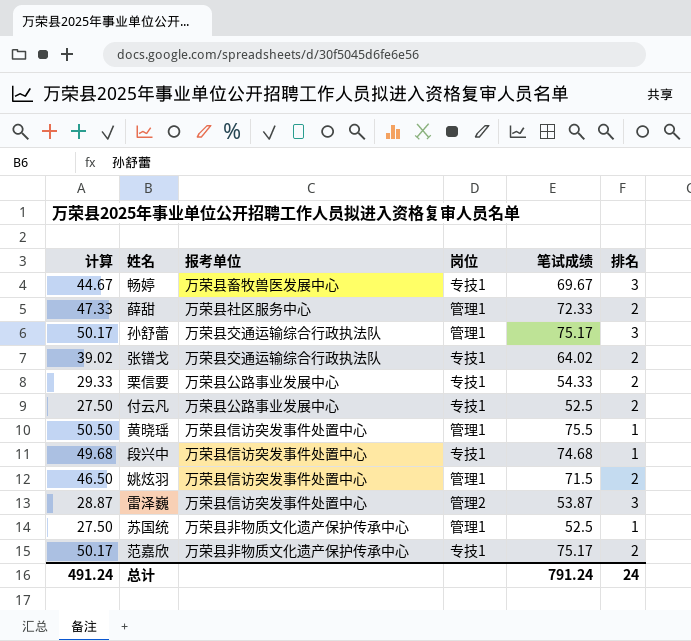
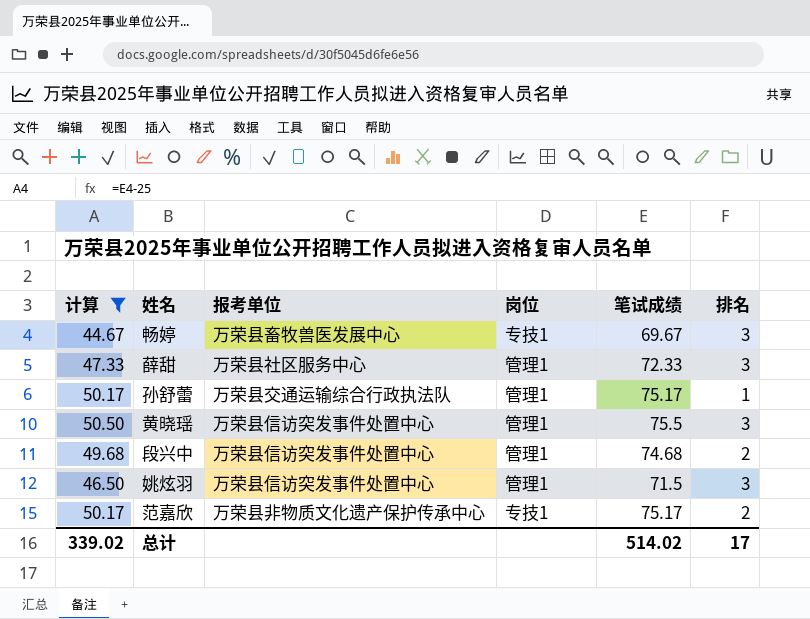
filter: none -> 计算 >= 44.67
薛甜 | 排名: 2 -> 3
孙舒蕾 | 排名: 3 -> 1
黄晓瑶 | 排名: 1 -> 3
段兴中 | 岗位: 专技1 -> 管理1
段兴中 | 排名: 1 -> 2
姚炫羽 | 排名: 2 -> 3
总计 | 计算: 491.24 -> 339.02
总计 | 笔试成绩: 791.24 -> 514.02
总计 | 排名: 24 -> 17

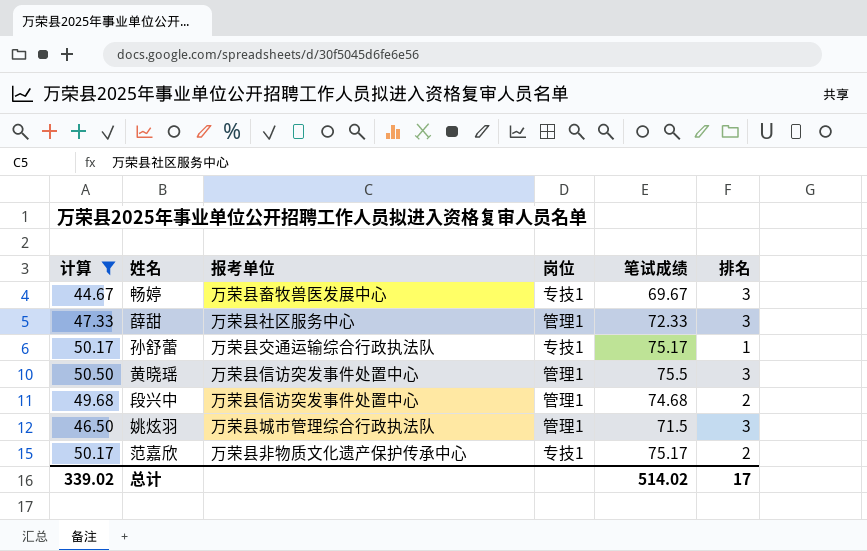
孙舒蕾 | 岗位: 管理1 -> 专技1
姚炫羽 | 报考单位: 万荣县信访突发事件处置中心 -> 万荣县城市管理综合行政执法队

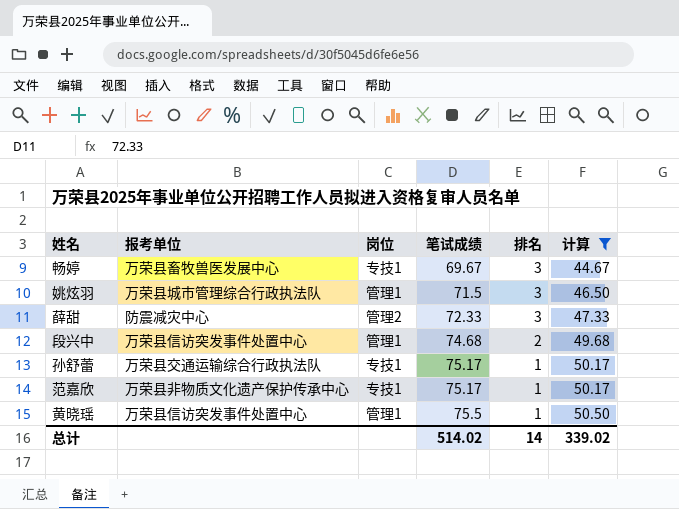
row order: none -> 笔试成绩 ascending
column 计算 | position: 1 -> 6
薛甜 | 报考单位: 万荣县社区服务中心 -> 防震减灾中心
薛甜 | 岗位: 管理1 -> 管理2
范嘉欣 | 排名: 2 -> 1
黄晓瑶 | 排名: 3 -> 1
总计 | 排名: 17 -> 14

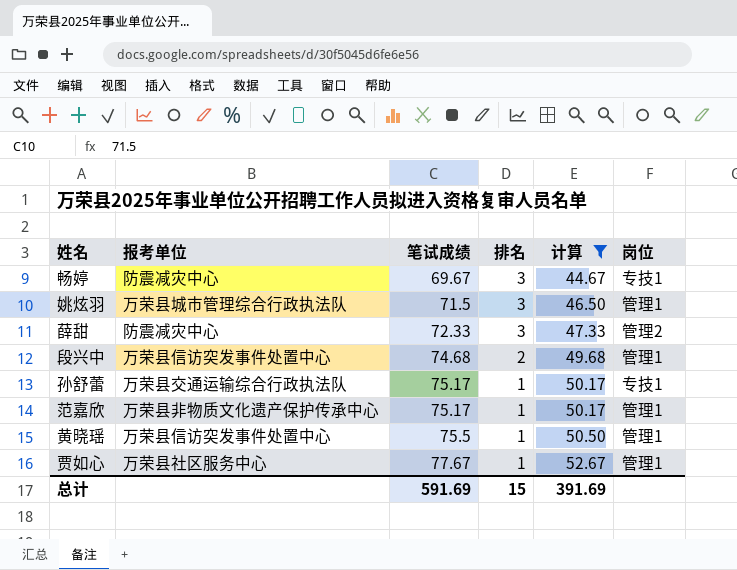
column 岗位 | position: 3 -> 6
畅婷 | 报考单位: 万荣县畜牧兽医发展中心 -> 防震减灾中心
范嘉欣 | 岗位: 专技1 -> 管理1
row 贾如心: none -> 万荣县社区服务中心 | 77.67 | 1 | 52.67 | 管理1
总计 | 笔试成绩: 514.02 -> 591.69
总计 | 排名: 14 -> 15
总计 | 计算: 339.02 -> 391.69

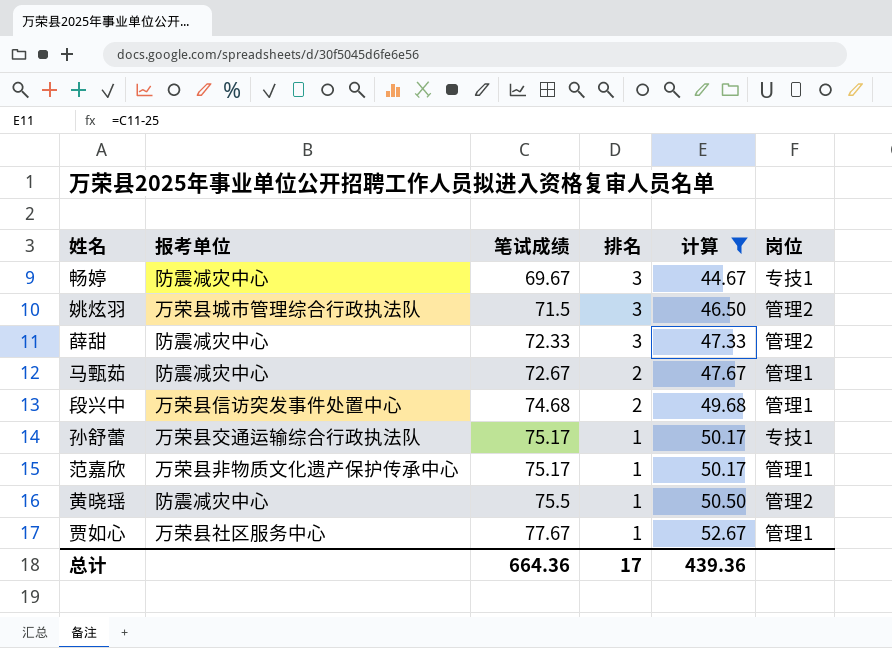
姚炫羽 | 岗位: 管理1 -> 管理2
row 马甄茹: none -> 防震减灾中心 | 72.67 | 2 | 47.67 | 管理1
黄晓瑶 | 报考单位: 万荣县信访突发事件处置中心 -> 防震减灾中心
黄晓瑶 | 岗位: 管理1 -> 管理2
总计 | 笔试成绩: 591.69 -> 664.36
总计 | 排名: 15 -> 17
总计 | 计算: 391.69 -> 439.36

